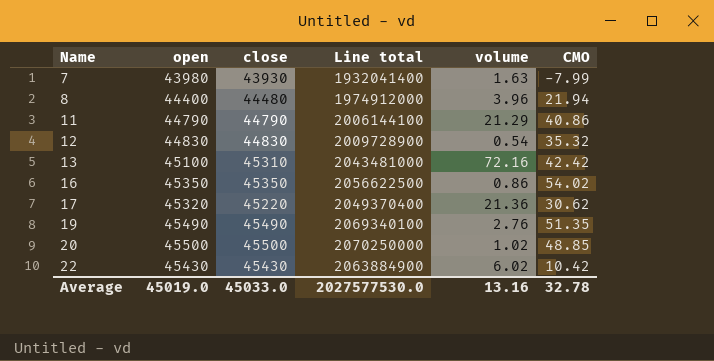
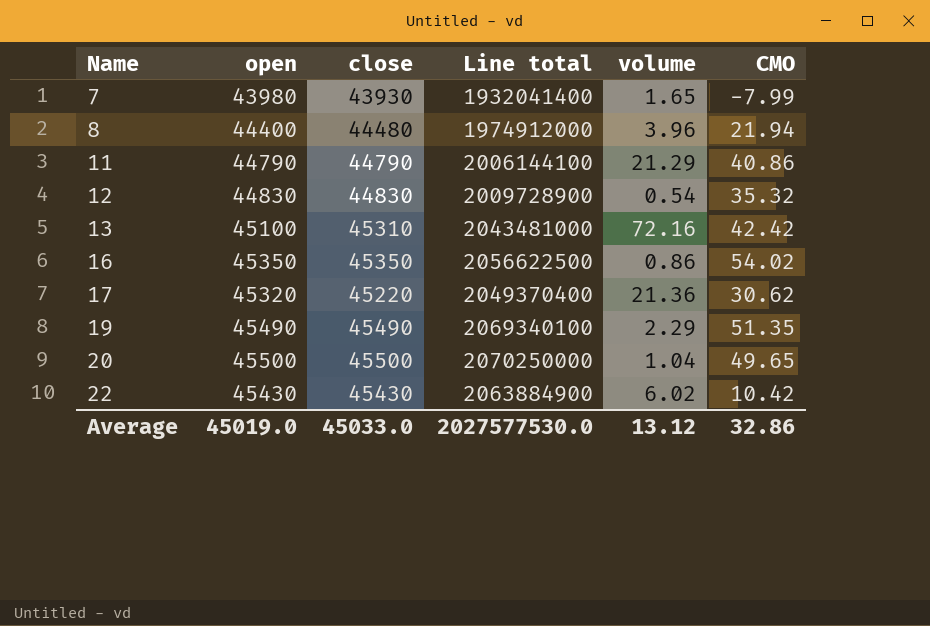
7 | volume: 1.63 -> 1.65
19 | volume: 2.76 -> 2.29
20 | volume: 1.02 -> 1.04
20 | CMO: 48.85 -> 49.65
Average | volume: 13.16 -> 13.12
Average | CMO: 32.78 -> 32.86

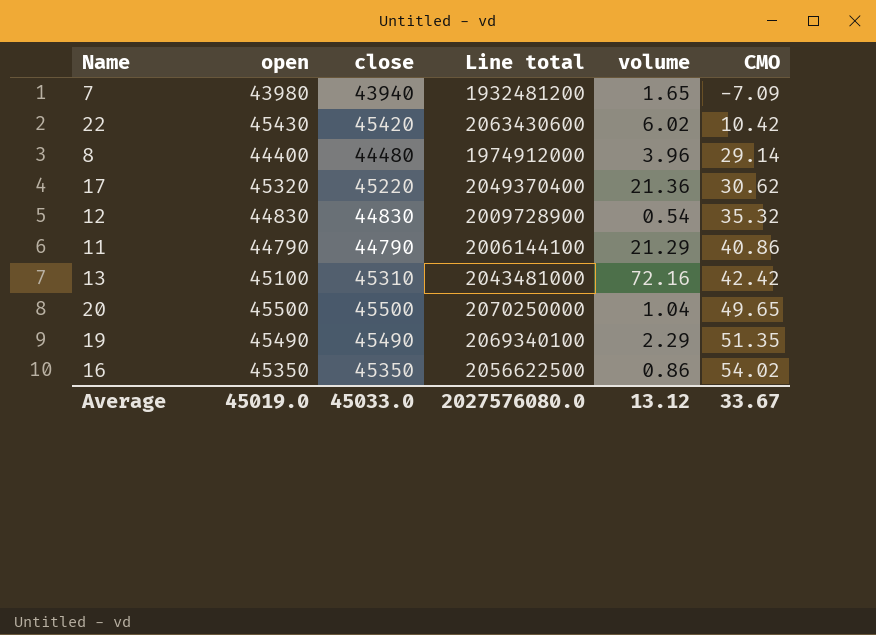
row order: Name ascending -> CMO ascending
7 | close: 43930 -> 43940
7 | Line total: 1932041400 -> 1932481200
7 | CMO: -7.99 -> -7.09
22 | close: 45430 -> 45420
22 | Line total: 2063884900 -> 2063430600
8 | CMO: 21.94 -> 29.14
Average | Line total: 2027577530.0 -> 2027576080.0
Average | CMO: 32.86 -> 33.67

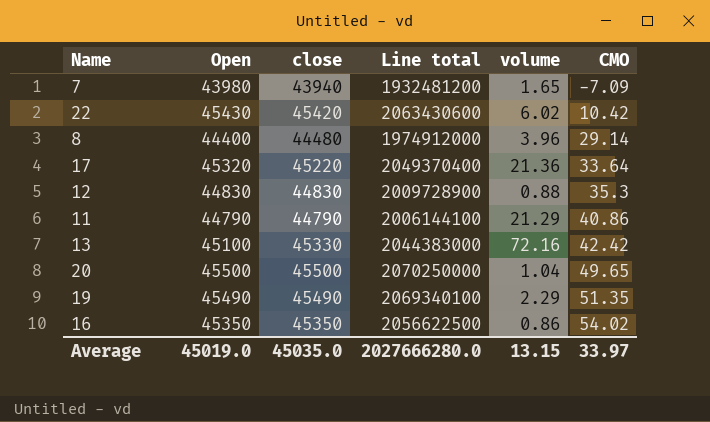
column name: open -> Open
17 | CMO: 30.62 -> 33.64
12 | volume: 0.54 -> 0.88
12 | CMO: 35.32 -> 35.3
13 | close: 45310 -> 45330
13 | Line total: 2043481000 -> 2044383000
Average | close: 45033.0 -> 45035.0
Average | Line total: 2027576080.0 -> 2027666280.0
Average | volume: 13.12 -> 13.15
Average | CMO: 33.67 -> 33.97

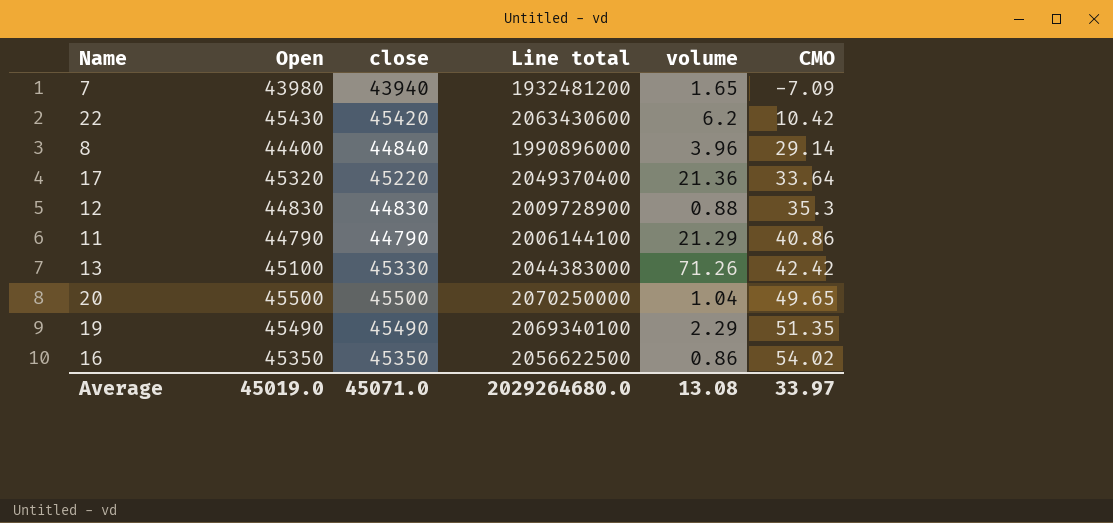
22 | volume: 6.02 -> 6.2
8 | close: 44480 -> 44840
8 | Line total: 1974912000 -> 1990896000
13 | volume: 72.16 -> 71.26
Average | close: 45035.0 -> 45071.0
Average | Line total: 2027666280.0 -> 2029264680.0
Average | volume: 13.15 -> 13.08

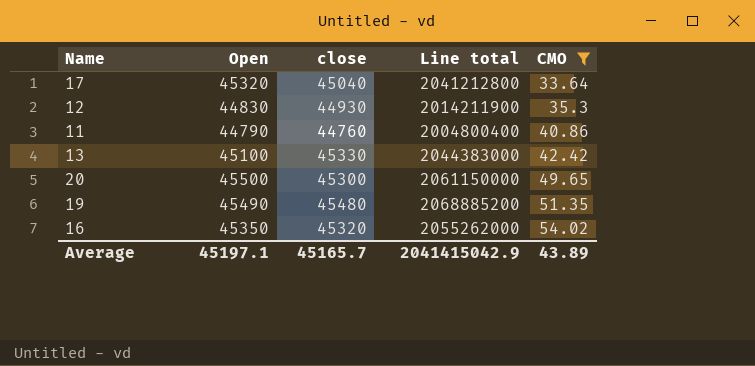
filter: none -> CMO >= 33.64
column volume | position: 5 -> none
17 | close: 45220 -> 45040
17 | Line total: 2049370400 -> 2041212800
12 | close: 44830 -> 44930
12 | Line total: 2009728900 -> 2014211900
11 | close: 44790 -> 44760
11 | Line total: 2006144100 -> 2004800400
20 | close: 45500 -> 45300
20 | Line total: 2070250000 -> 2061150000
19 | close: 45490 -> 45480
19 | Line total: 2069340100 -> 2068885200
16 | close: 45350 -> 45320
16 | Line total: 2056622500 -> 2055262000
Average | Open: 45019.0 -> 45197.1
Average | close: 45071.0 -> 45165.7
Average | Line total: 2029264680.0 -> 2041415042.9
Average | CMO: 33.97 -> 43.89

